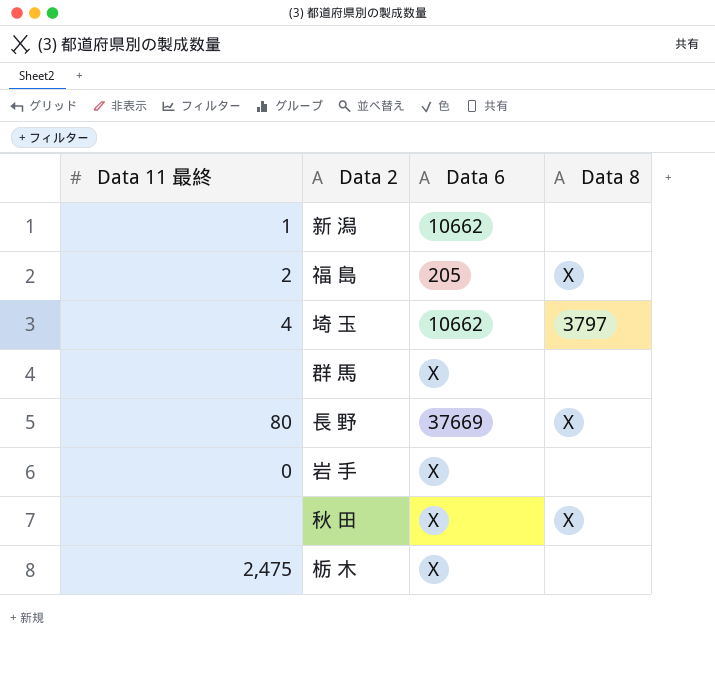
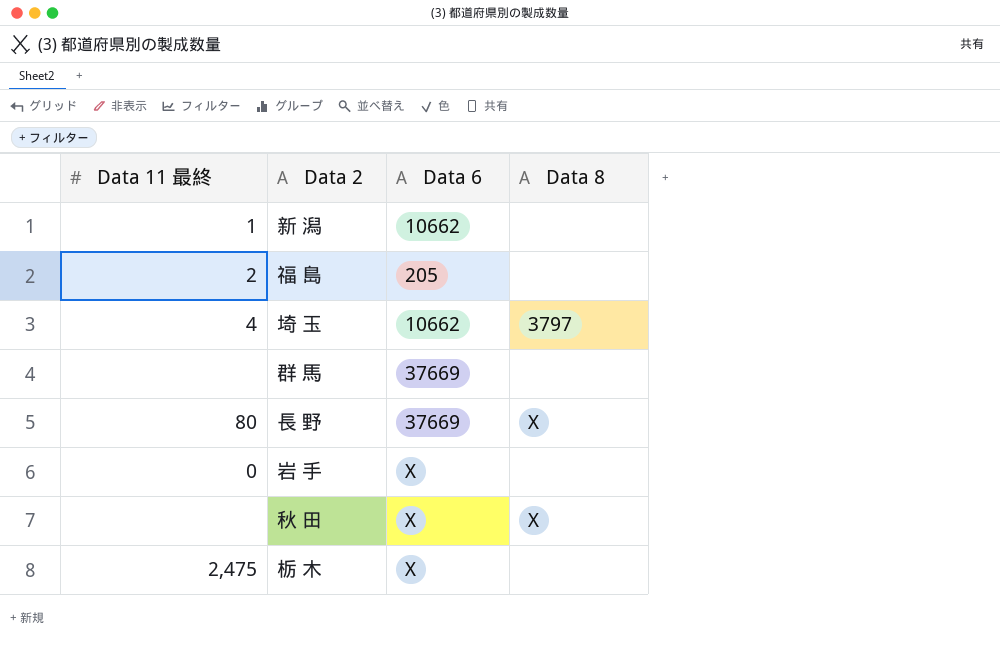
福 島 | Data 8: X -> none
群 馬 | Data 6: X -> 37669

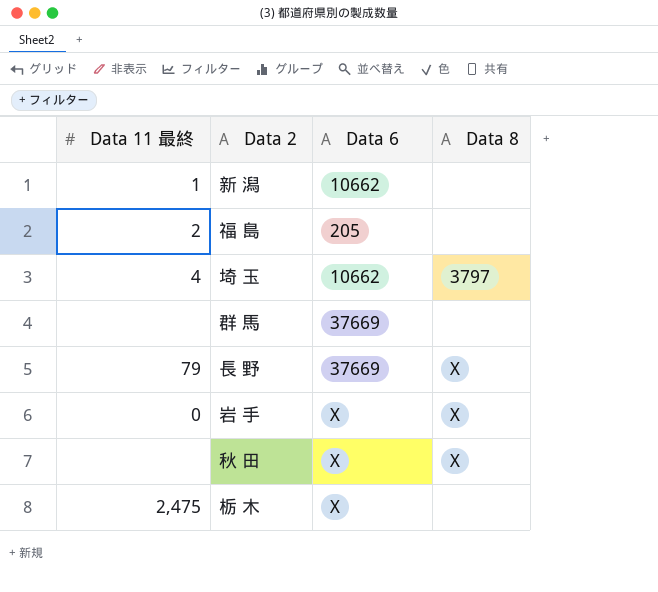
長 野 | Data 11 最終: 80 -> 79
岩 手 | Data 8: none -> X

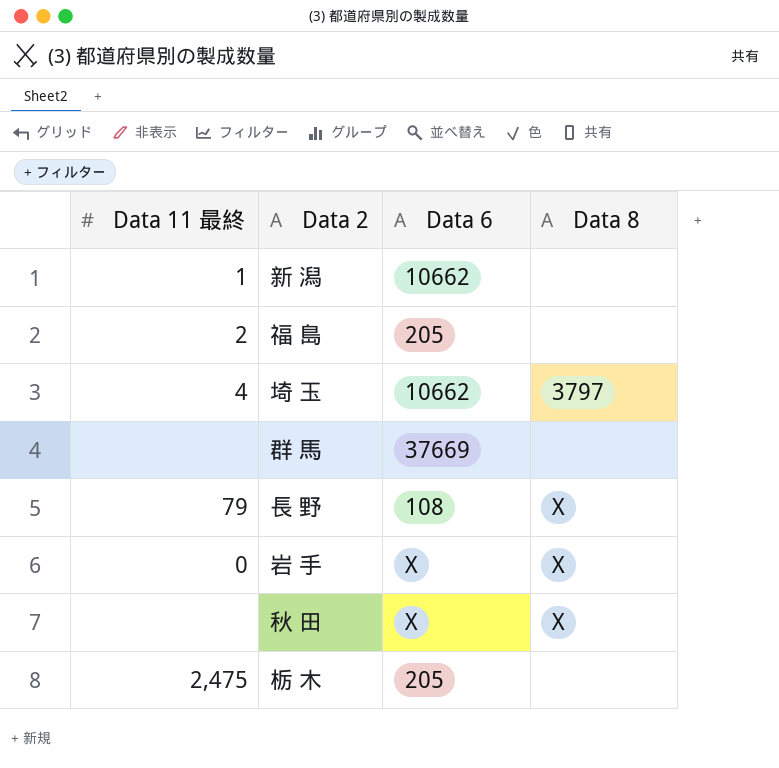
長 野 | Data 6: 37669 -> 108
栃 木 | Data 6: X -> 205

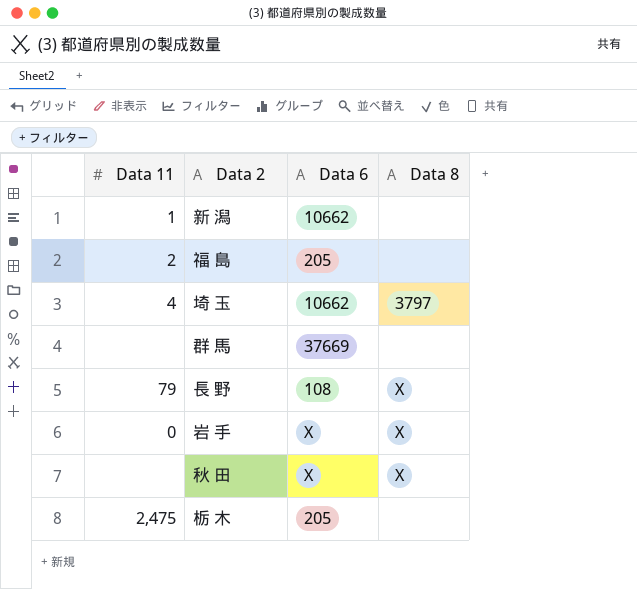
column name: Data 11 最終 -> Data 11

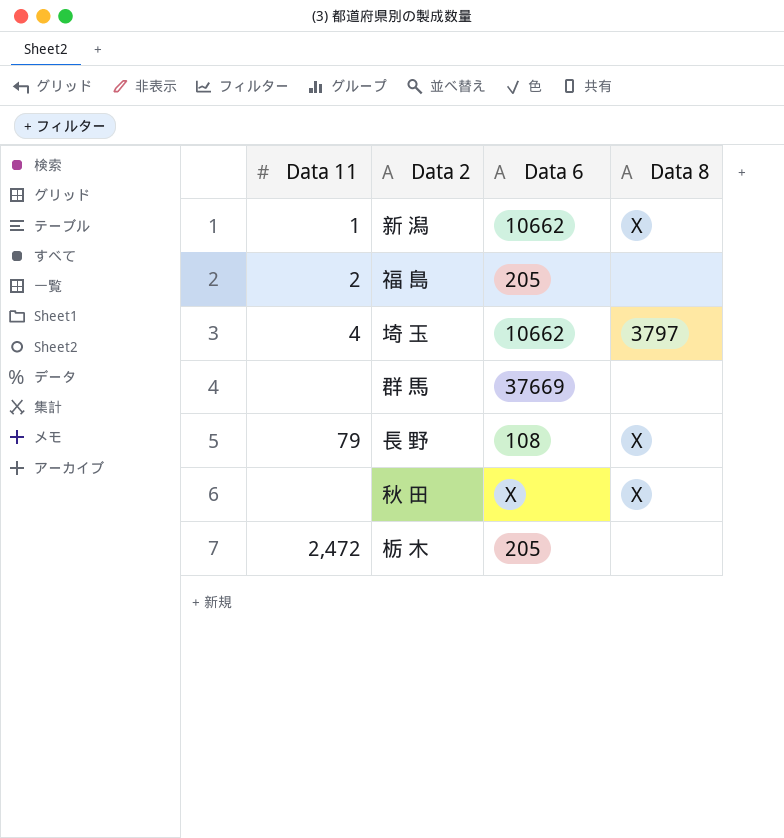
row 岩 手: 0 | X | X -> none
新 潟 | Data 8: none -> X
栃 木 | Data 11: 2,475 -> 2,472

